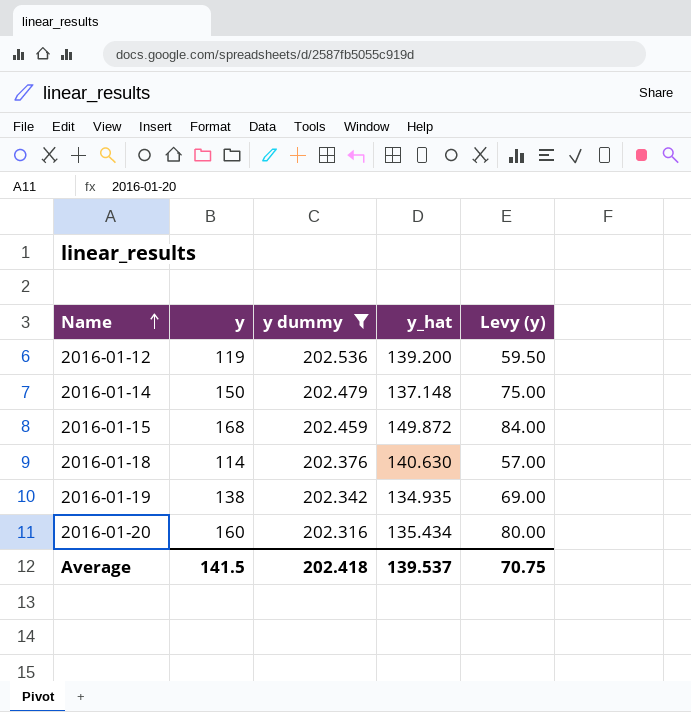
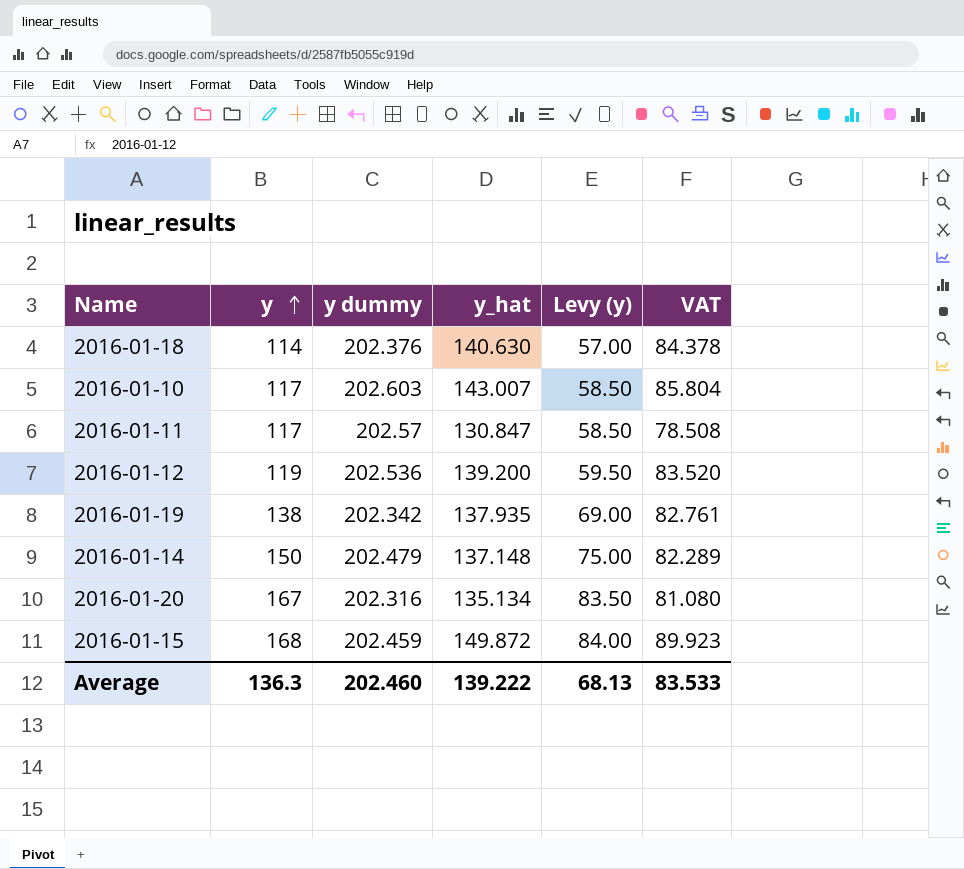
filter: y dummy <= 202.536 -> none
row order: Name ascending -> y ascending
column VAT | formula: none -> [y_hat] * 0.6
2016-01-19 | y_hat: 134.935 -> 137.935
2016-01-20 | y: 160 -> 167
2016-01-20 | y_hat: 135.434 -> 135.134
2016-01-20 | Levy (y): 80.00 -> 83.50
Average | y: 141.5 -> 136.3
Average | y dummy: 202.418 -> 202.460
Average | y_hat: 139.537 -> 139.222
Average | Levy (y): 70.75 -> 68.13

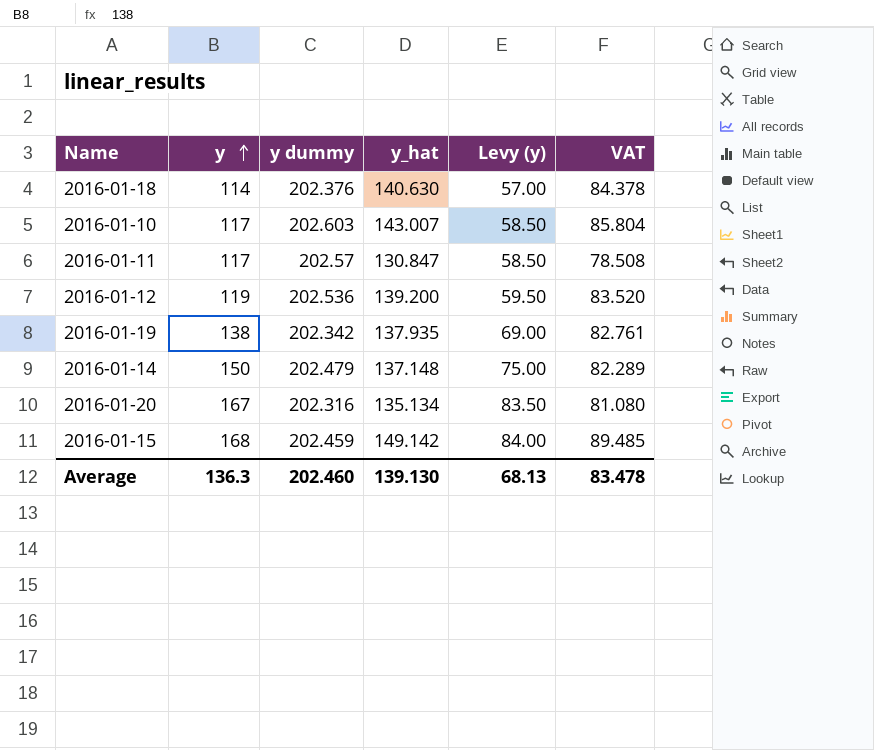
2016-01-15 | y_hat: 149.872 -> 149.142
2016-01-15 | VAT: 89.923 -> 89.485
Average | y_hat: 139.222 -> 139.130
Average | VAT: 83.533 -> 83.478

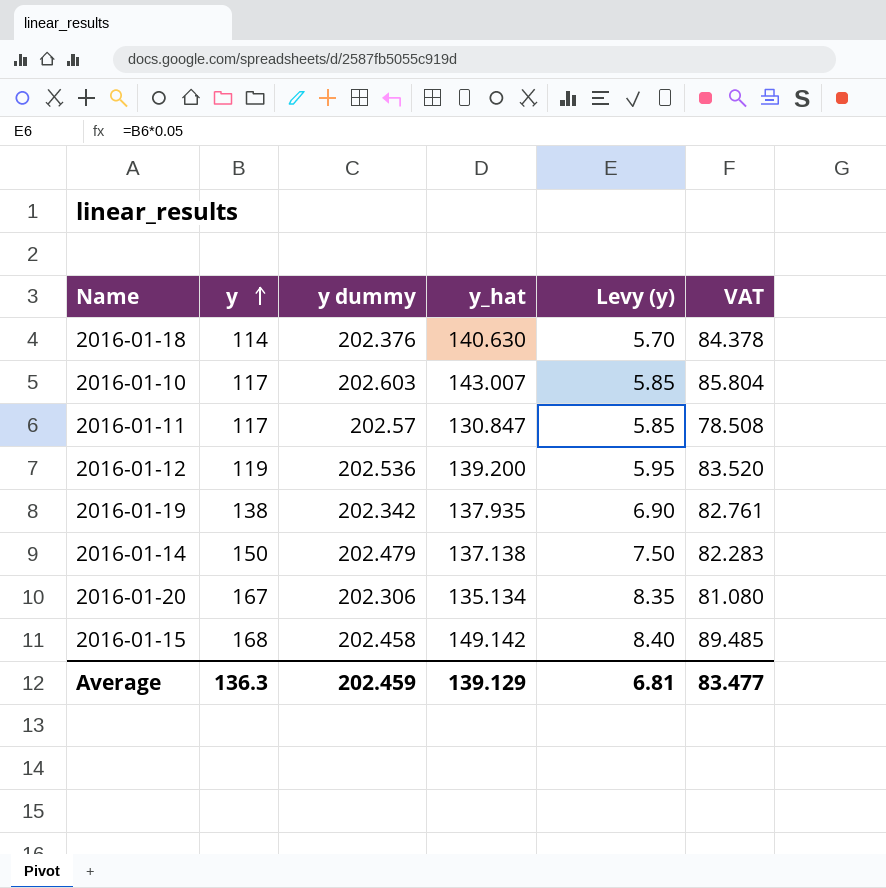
column Levy (y) | formula: [y] * 0.5 -> [y] * 0.05
2016-01-14 | y_hat: 137.148 -> 137.138
2016-01-14 | VAT: 82.289 -> 82.283
2016-01-20 | y dummy: 202.316 -> 202.306
2016-01-15 | y dummy: 202.459 -> 202.458
Average | y dummy: 202.460 -> 202.459
Average | y_hat: 139.130 -> 139.129
Average | Levy (y): 68.13 -> 6.81
Average | VAT: 83.478 -> 83.477

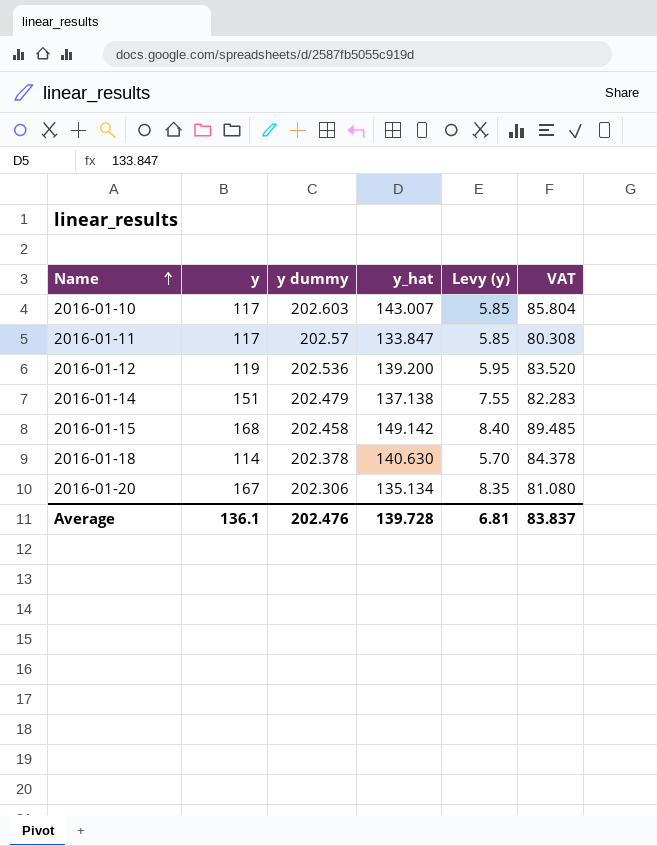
row order: y ascending -> Name ascending
row 2016-01-19: 138 | 202.342 | 137.935 | 6.90 | 82.761 -> none
2016-01-11 | y_hat: 130.847 -> 133.847
2016-01-11 | VAT: 78.508 -> 80.308
2016-01-14 | y: 150 -> 151
2016-01-14 | Levy (y): 7.50 -> 7.55
2016-01-18 | y dummy: 202.376 -> 202.378
Average | y: 136.3 -> 136.1
Average | y dummy: 202.459 -> 202.476
Average | y_hat: 139.129 -> 139.728
Average | VAT: 83.477 -> 83.837

